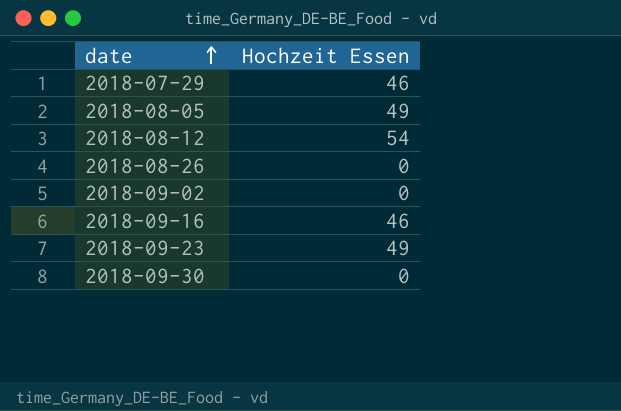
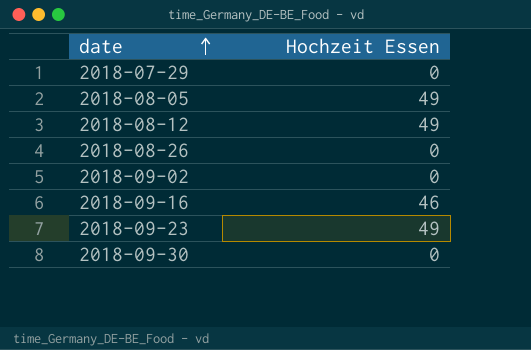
2018-07-29 | Hochzeit Essen: 46 -> 0
2018-08-12 | Hochzeit Essen: 54 -> 49

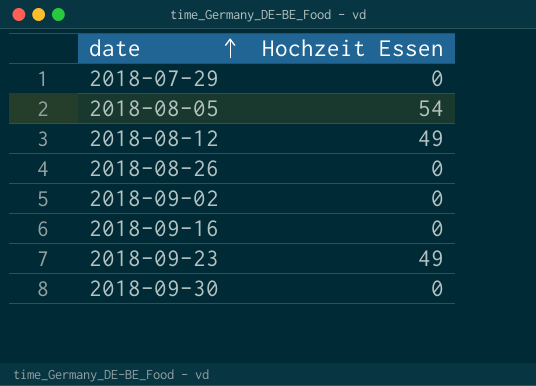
2018-08-05 | Hochzeit Essen: 49 -> 54
2018-09-16 | Hochzeit Essen: 46 -> 0

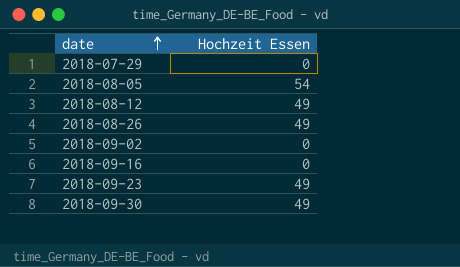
2018-08-26 | Hochzeit Essen: 0 -> 49
2018-09-30 | Hochzeit Essen: 0 -> 49

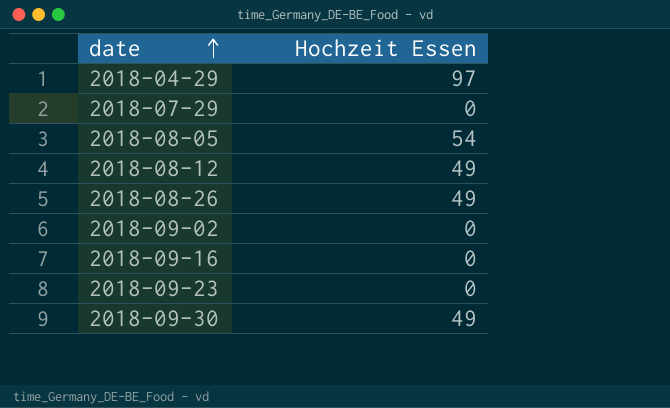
row 2018-04-29: none -> 97
2018-09-23 | Hochzeit Essen: 49 -> 0

